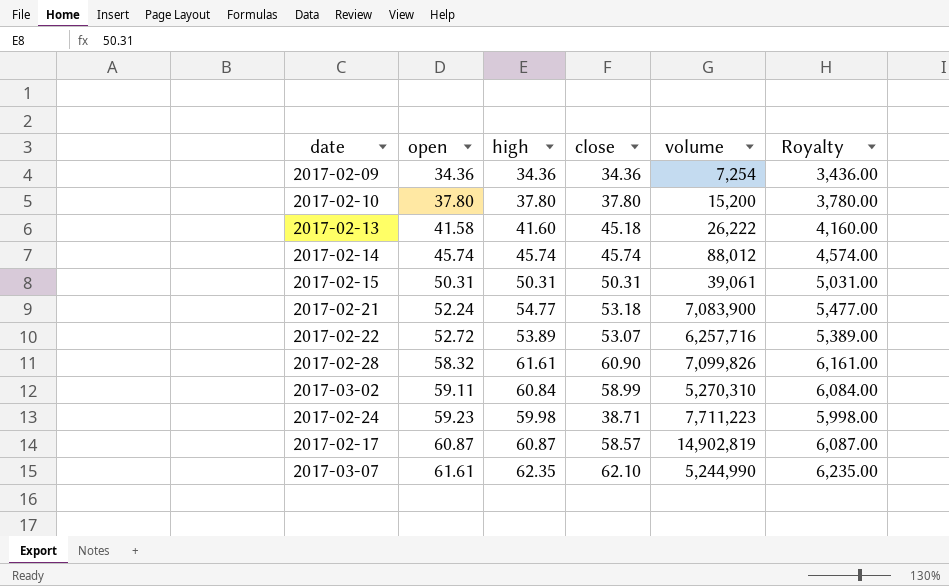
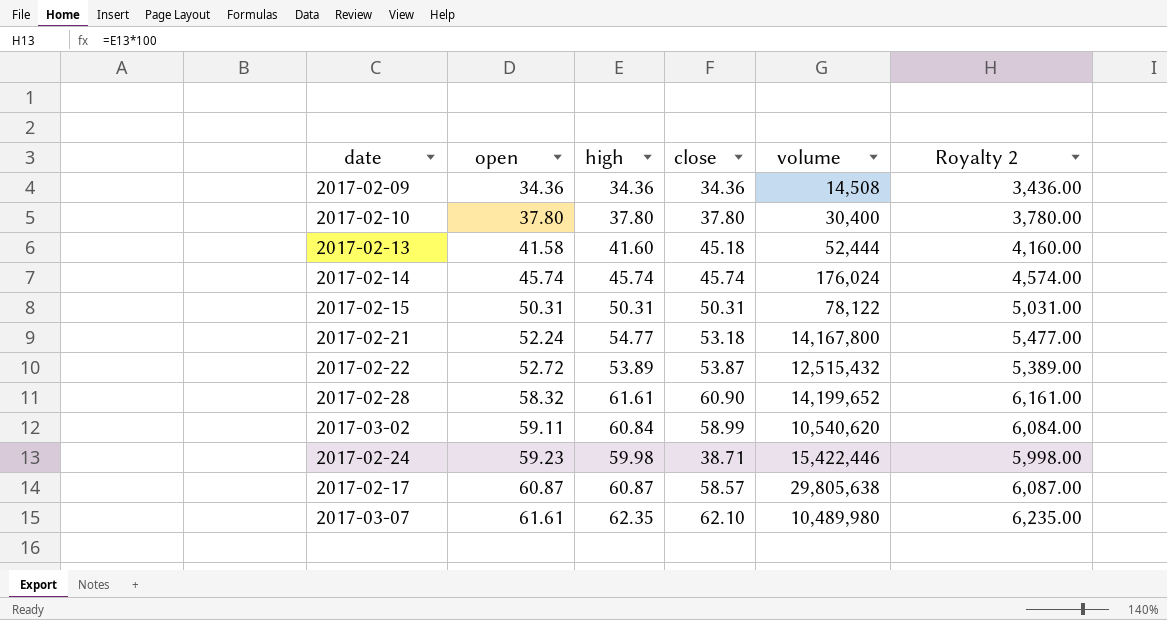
column name: Royalty -> Royalty 2
2017-02-09 | volume: 7,254 -> 14,508
2017-02-10 | volume: 15,200 -> 30,400
2017-02-13 | volume: 26,222 -> 52,444
2017-02-14 | volume: 88,012 -> 176,024
2017-02-15 | volume: 39,061 -> 78,122
2017-02-21 | volume: 7,083,900 -> 14,167,800
2017-02-22 | close: 53.07 -> 53.87
2017-02-22 | volume: 6,257,716 -> 12,515,432
2017-02-28 | volume: 7,099,826 -> 14,199,652
2017-03-02 | volume: 5,270,310 -> 10,540,620
2017-02-24 | volume: 7,711,223 -> 15,422,446
2017-02-17 | volume: 14,902,819 -> 29,805,638
2017-03-07 | volume: 5,244,990 -> 10,489,980

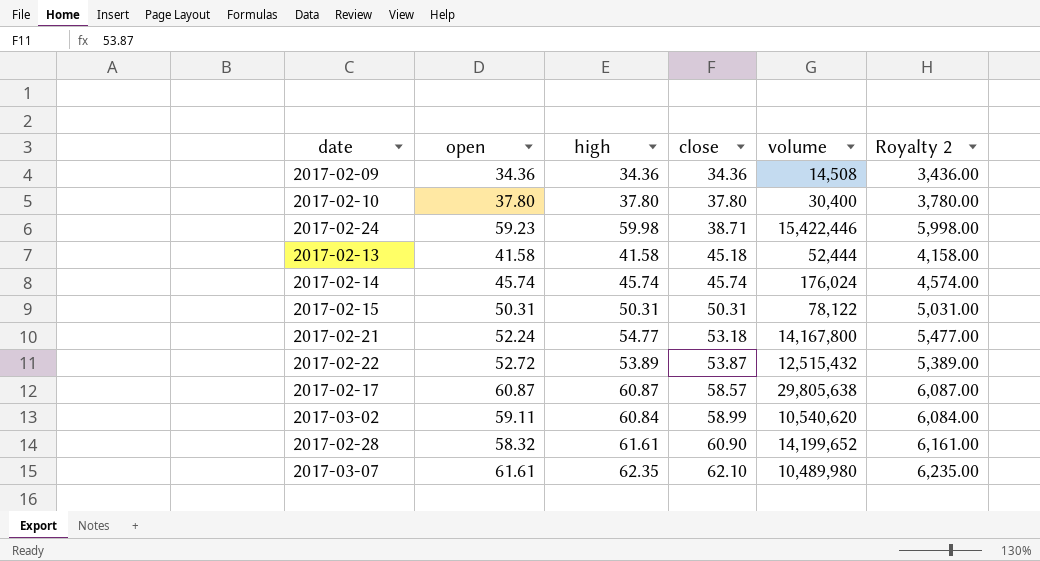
row order: open ascending -> close ascending
2017-02-13 | high: 41.60 -> 41.58
2017-02-13 | Royalty 2: 4,160.00 -> 4,158.00

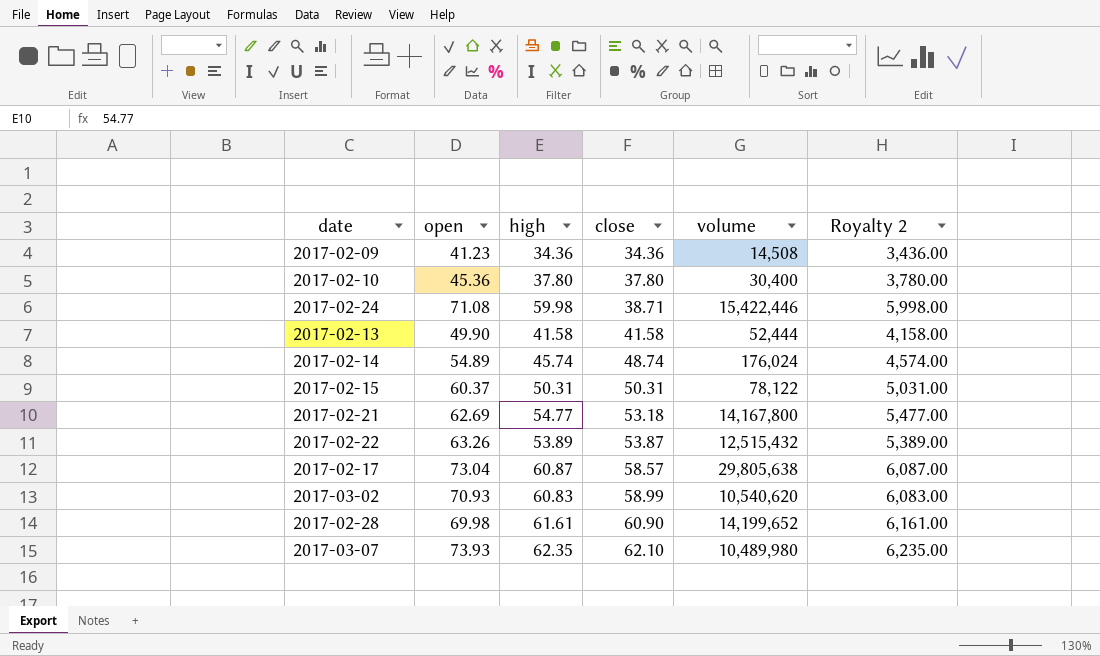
2017-02-09 | open: 34.36 -> 41.23
2017-02-10 | open: 37.80 -> 45.36
2017-02-24 | open: 59.23 -> 71.08
2017-02-13 | open: 41.58 -> 49.90
2017-02-13 | close: 45.18 -> 41.58
2017-02-14 | open: 45.74 -> 54.89
2017-02-14 | close: 45.74 -> 48.74
2017-02-15 | open: 50.31 -> 60.37
2017-02-21 | open: 52.24 -> 62.69
2017-02-22 | open: 52.72 -> 63.26
2017-02-17 | open: 60.87 -> 73.04
2017-03-02 | open: 59.11 -> 70.93
2017-03-02 | high: 60.84 -> 60.83
2017-03-02 | Royalty 2: 6,084.00 -> 6,083.00
2017-02-28 | open: 58.32 -> 69.98
2017-03-07 | open: 61.61 -> 73.93

